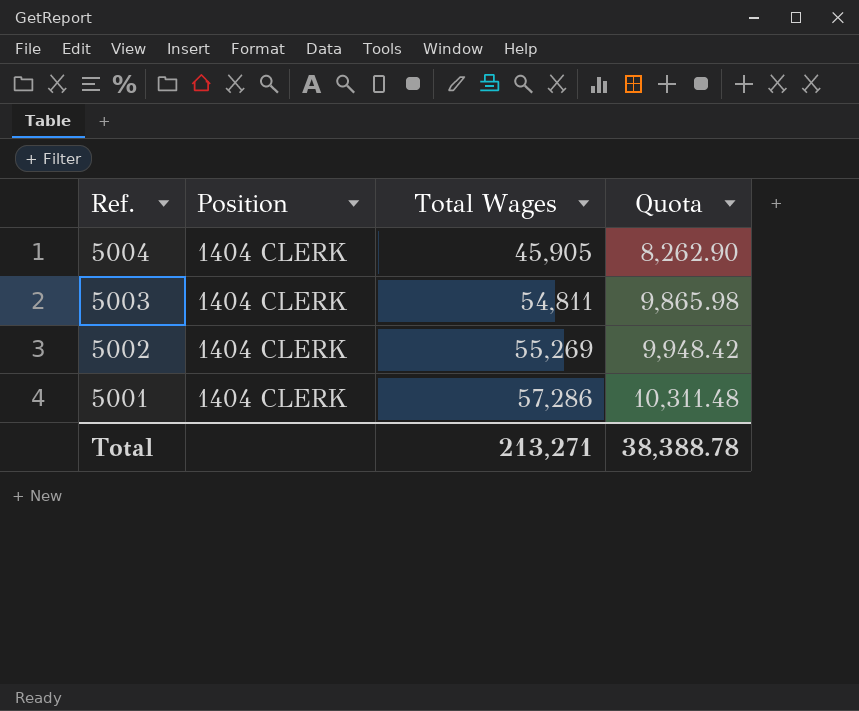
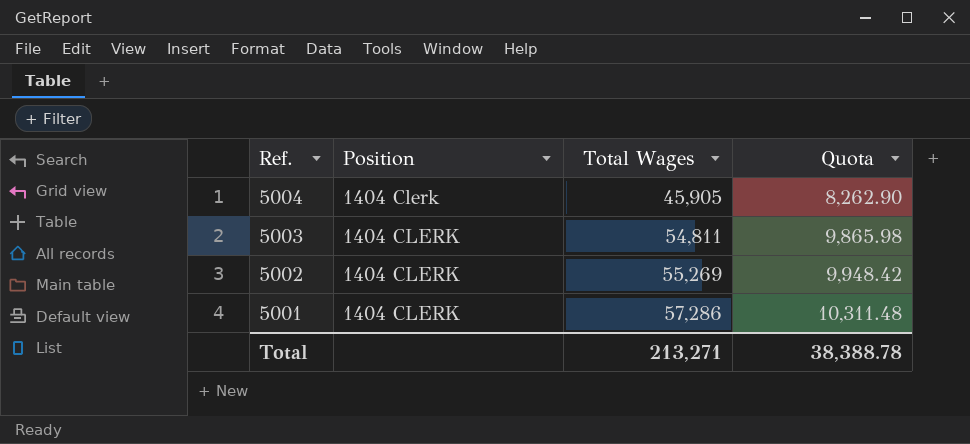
5004 | Position: 1404 CLERK -> 1404 Clerk

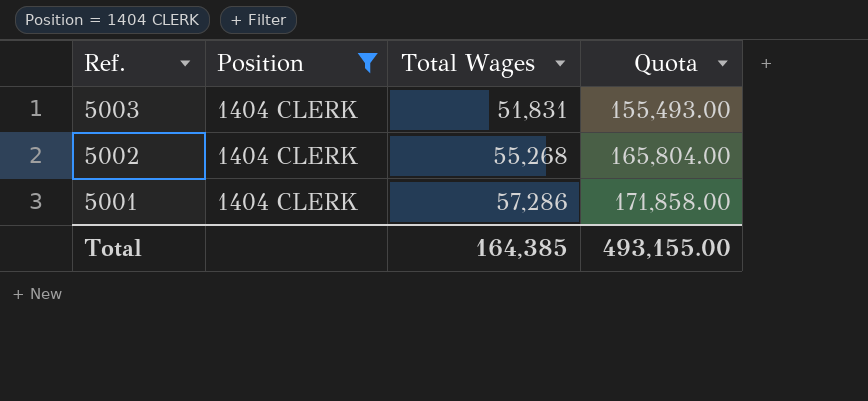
filter: none -> Position = 1404 CLERK
column Quota | formula: [Total Wages] * 0.18 -> [Total Wages] * 3
5003 | Total Wages: 54,811 -> 51,831
5002 | Total Wages: 55,269 -> 55,268
Total | Total Wages: 213,271 -> 164,385
Total | Quota: 38,388.78 -> 493,155.00

